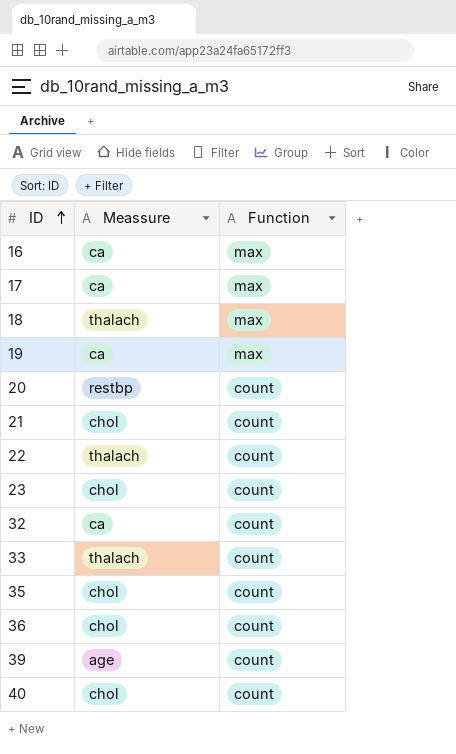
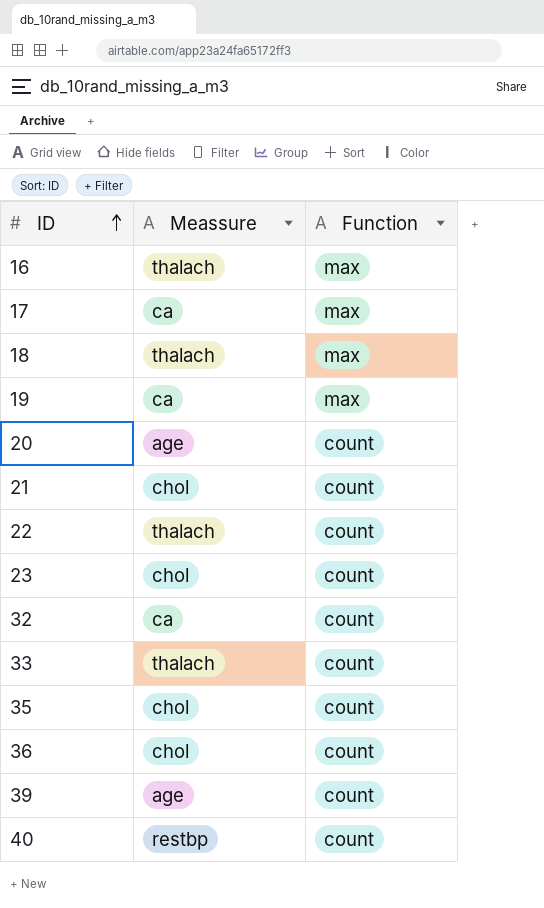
16 | Meassure: ca -> thalach
20 | Meassure: restbp -> age
40 | Meassure: chol -> restbp

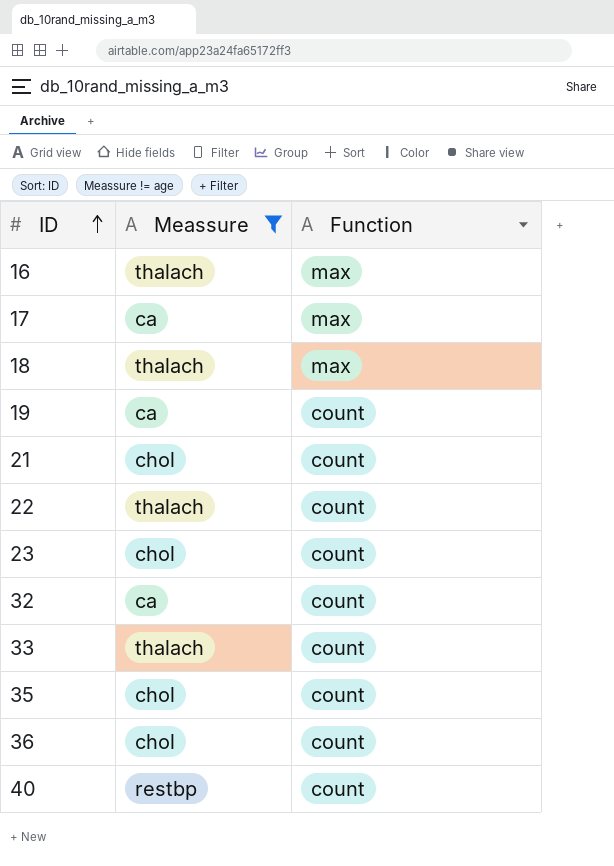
filter: none -> Meassure != age
19 | Function: max -> count

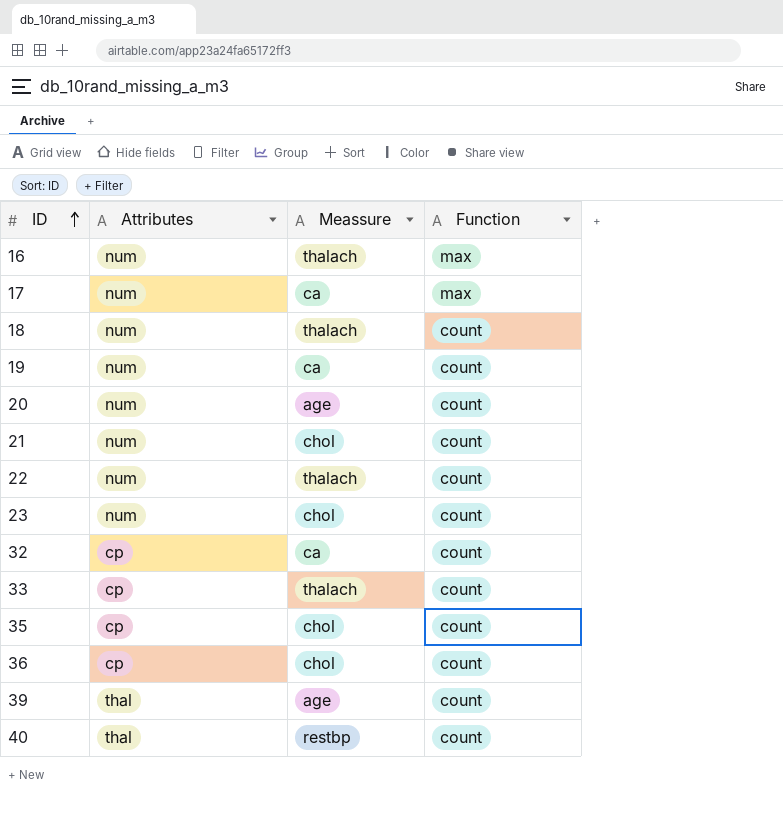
filter: Meassure != age -> none
column Attributes | position: none -> 2
18 | Function: max -> count

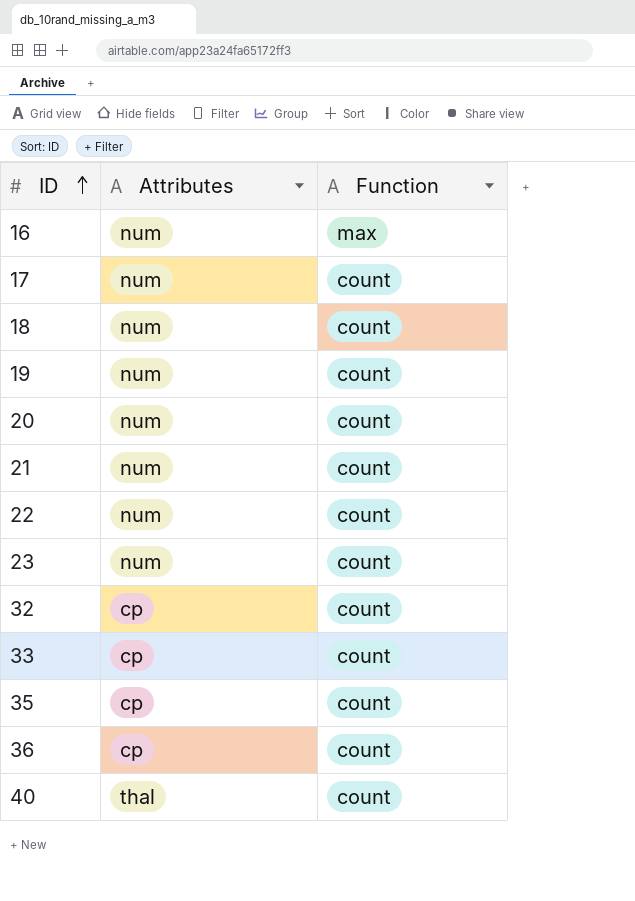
column Meassure | position: 3 -> none
row 39: thal | age | count -> none
17 | Function: max -> count

